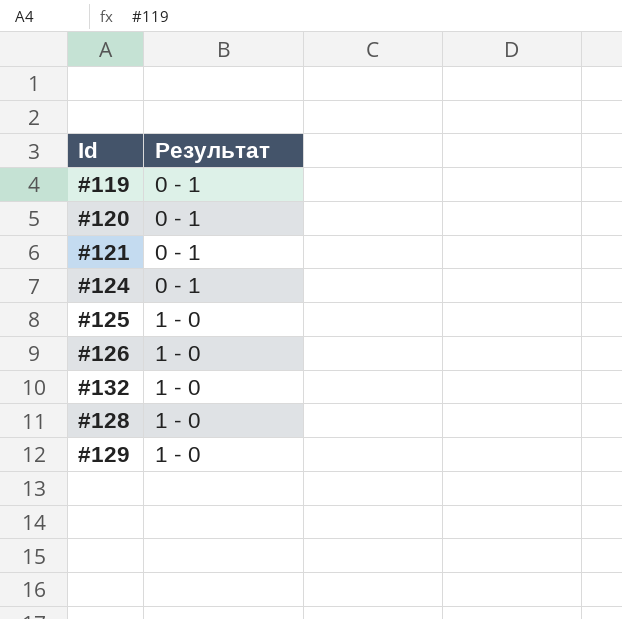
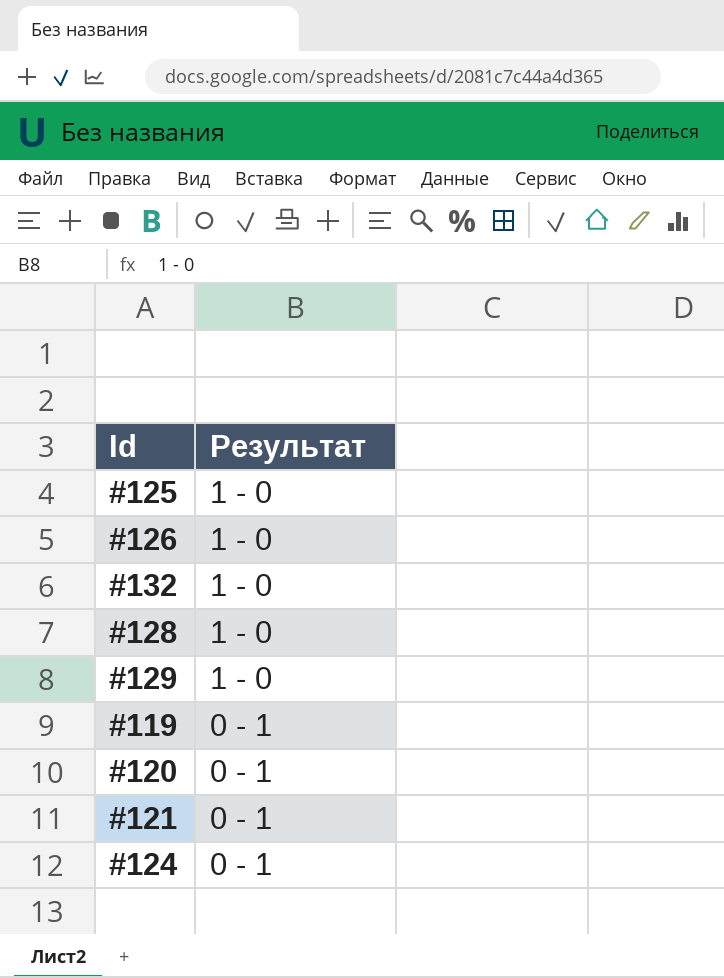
row order: Результат ascending -> Результат descending

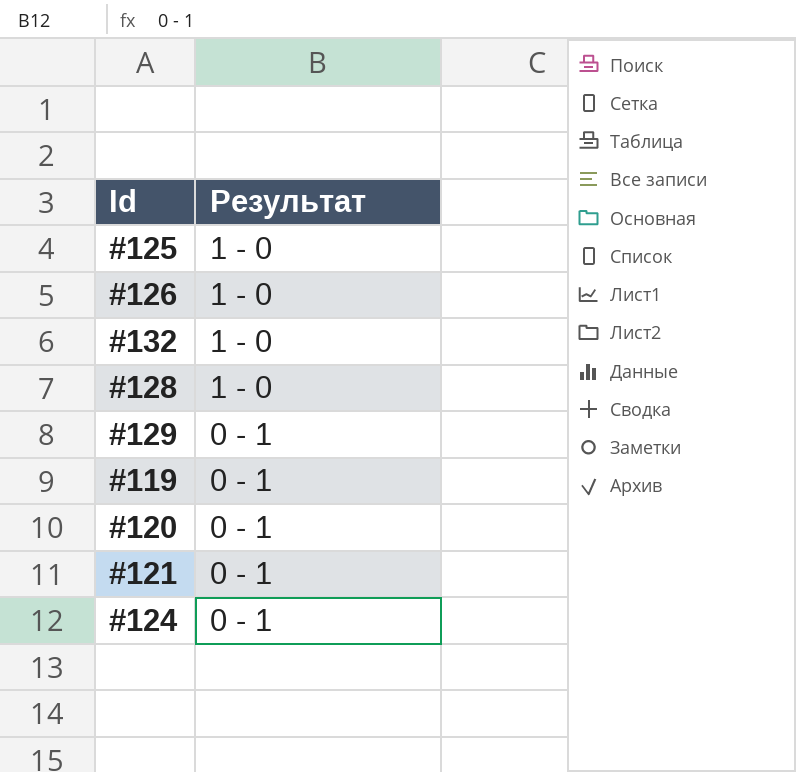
#129 | Результат: 1 - 0 -> 0 - 1

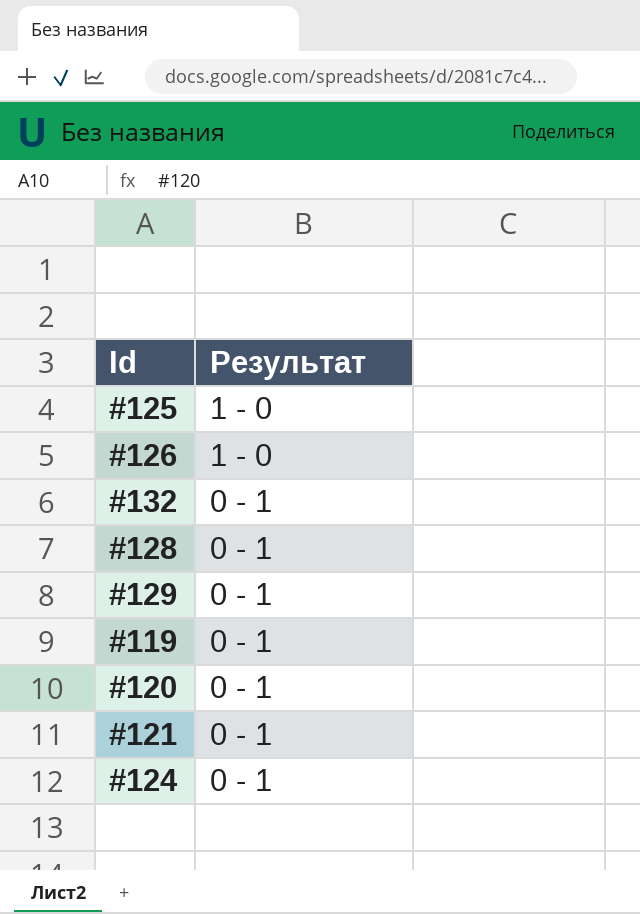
#132 | Результат: 1 - 0 -> 0 - 1
#128 | Результат: 1 - 0 -> 0 - 1

